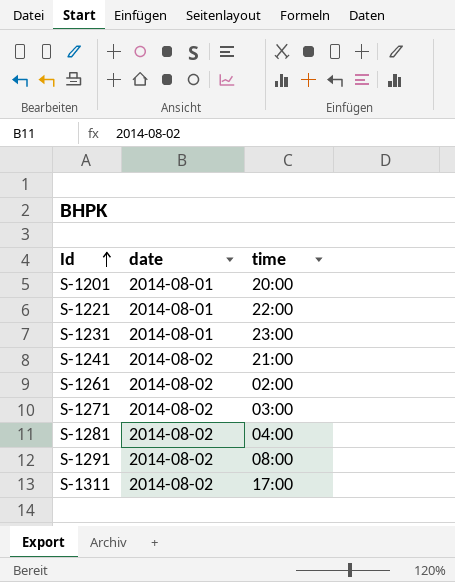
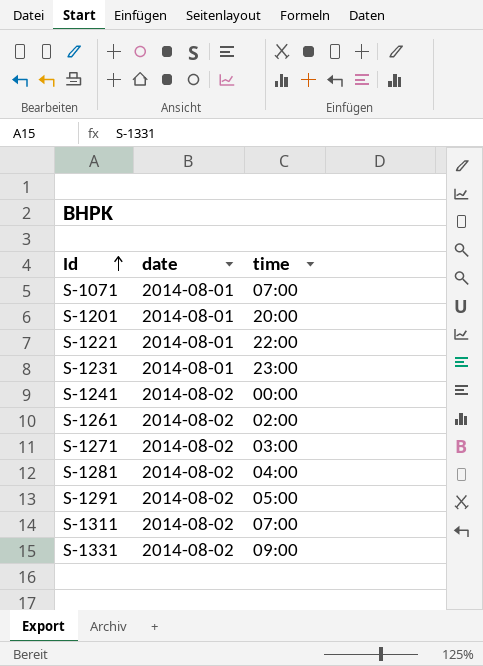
row S-1071: none -> 2014-08-01 | 07:00
S-1241 | time: 21:00 -> 00:00
S-1291 | time: 08:00 -> 05:00
S-1311 | time: 17:00 -> 07:00
row S-1331: none -> 2014-08-02 | 09:00

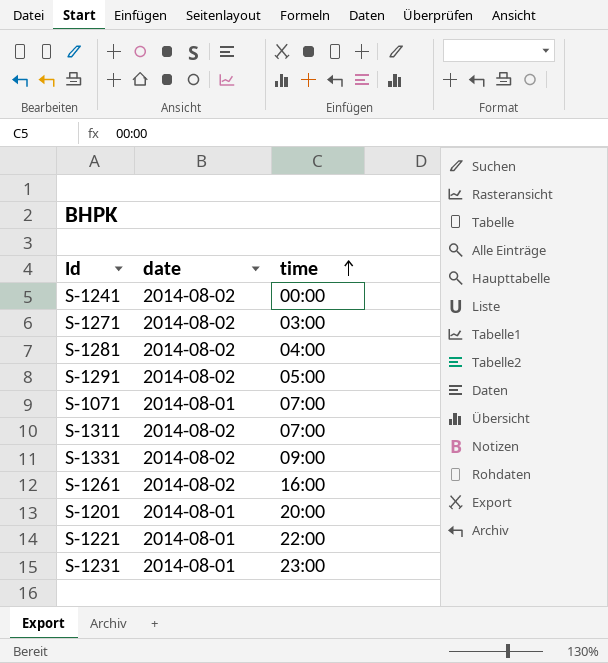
row order: Id ascending -> time ascending
S-1261 | time: 02:00 -> 16:00

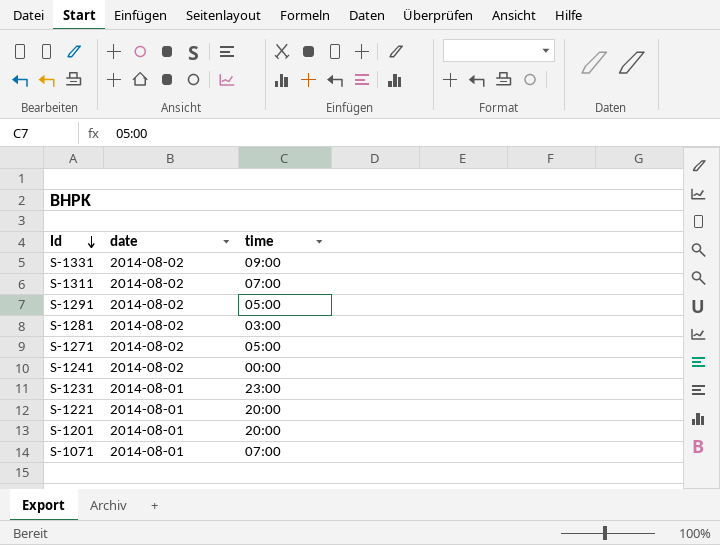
row order: time ascending -> Id descending
row S-1261: 2014-08-02 | 16:00 -> none
S-1281 | time: 04:00 -> 03:00
S-1271 | time: 03:00 -> 05:00
S-1221 | time: 22:00 -> 20:00

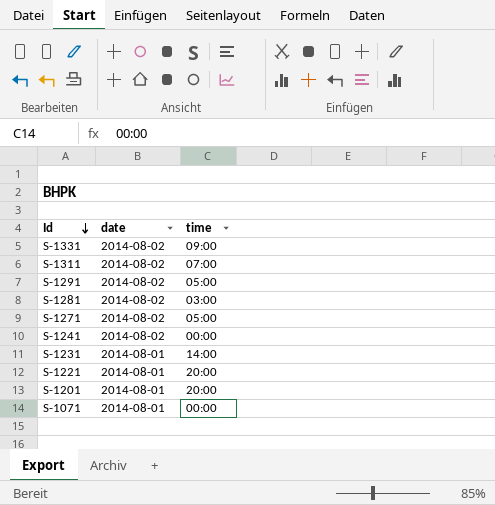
S-1231 | time: 23:00 -> 14:00
S-1071 | time: 07:00 -> 00:00

